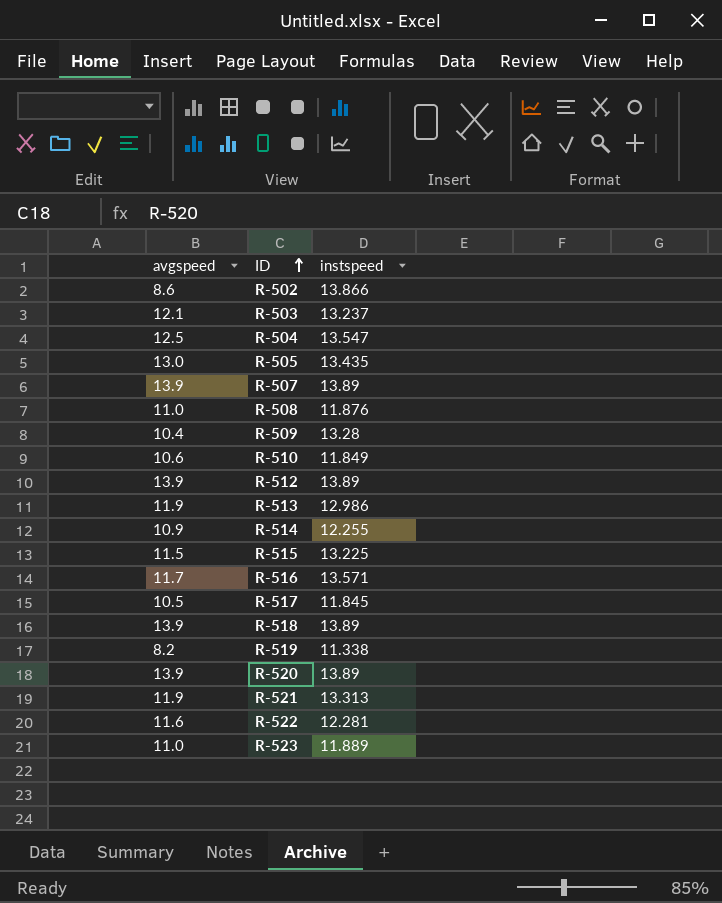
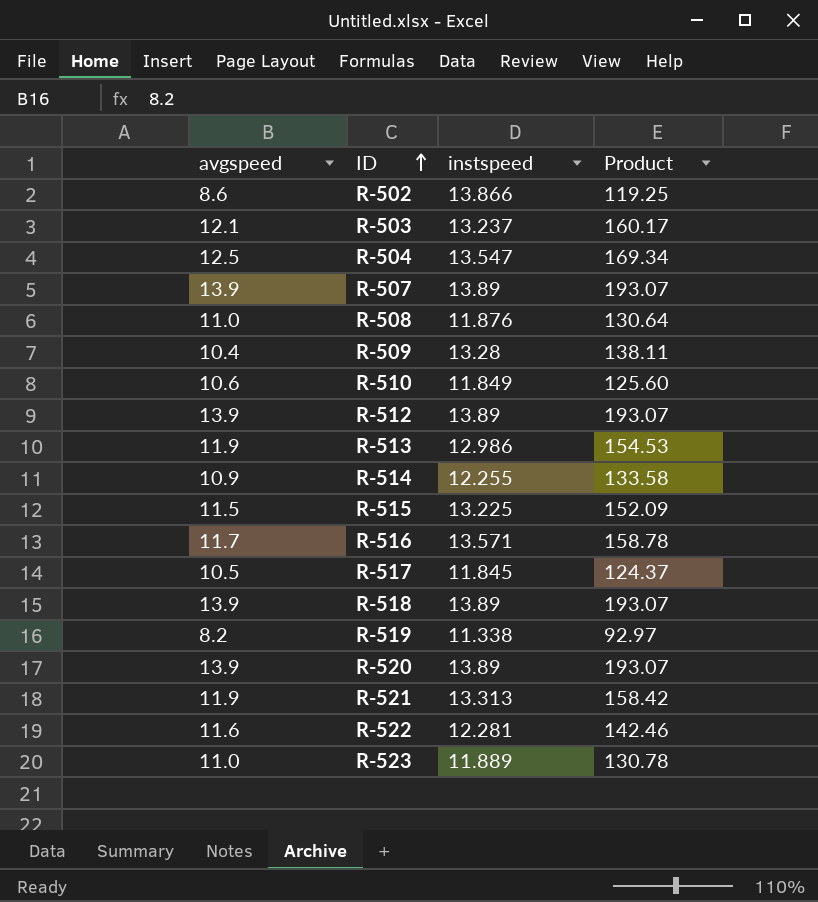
column Product | formula: none -> [avgspeed] * [instspeed]
row R-505: 13.0 | 13.435 -> none

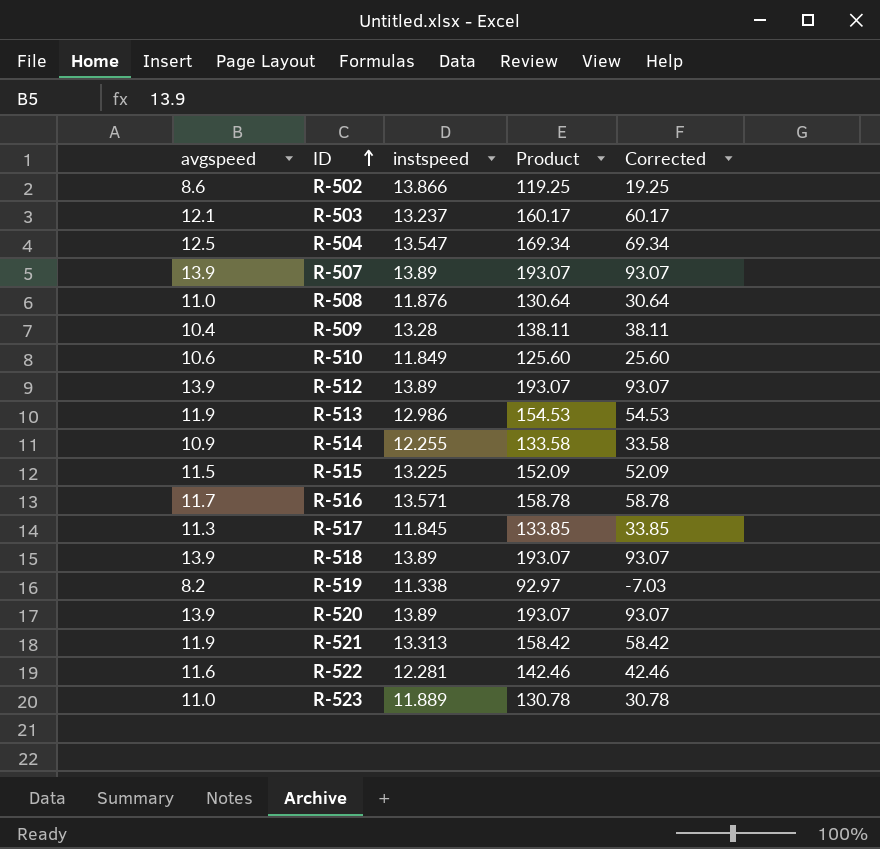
column Corrected | formula: none -> [Product] - 100
R-517 | avgspeed: 10.5 -> 11.3
R-517 | Product: 124.37 -> 133.85

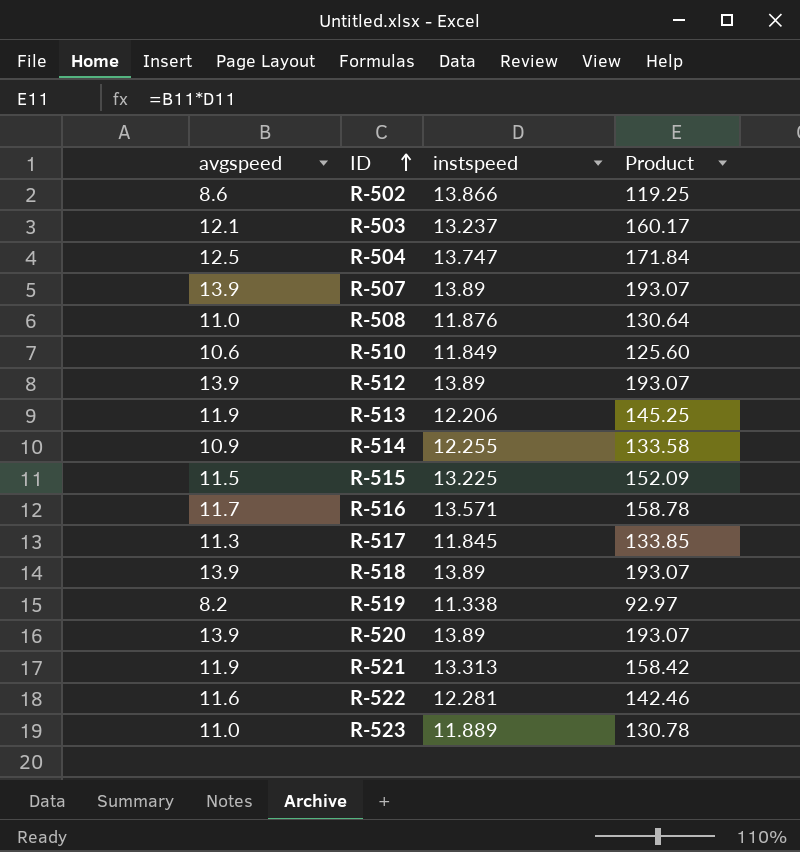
column Corrected | formula: [Product] - 100 -> none
row R-509: 10.4 | 13.28 | 138.11 | 38.11 -> none
R-504 | instspeed: 13.547 -> 13.747
R-504 | Product: 169.34 -> 171.84
R-513 | instspeed: 12.986 -> 12.206
R-513 | Product: 154.53 -> 145.25

